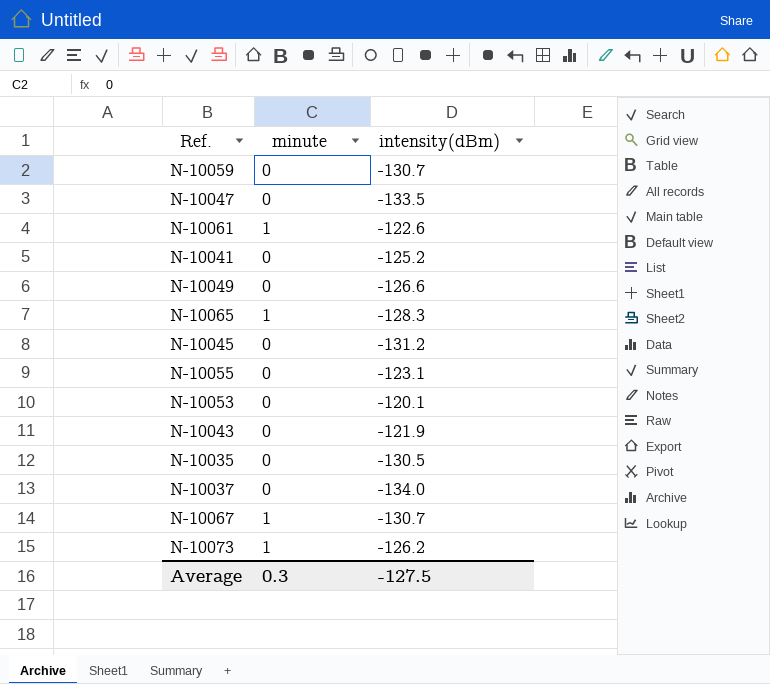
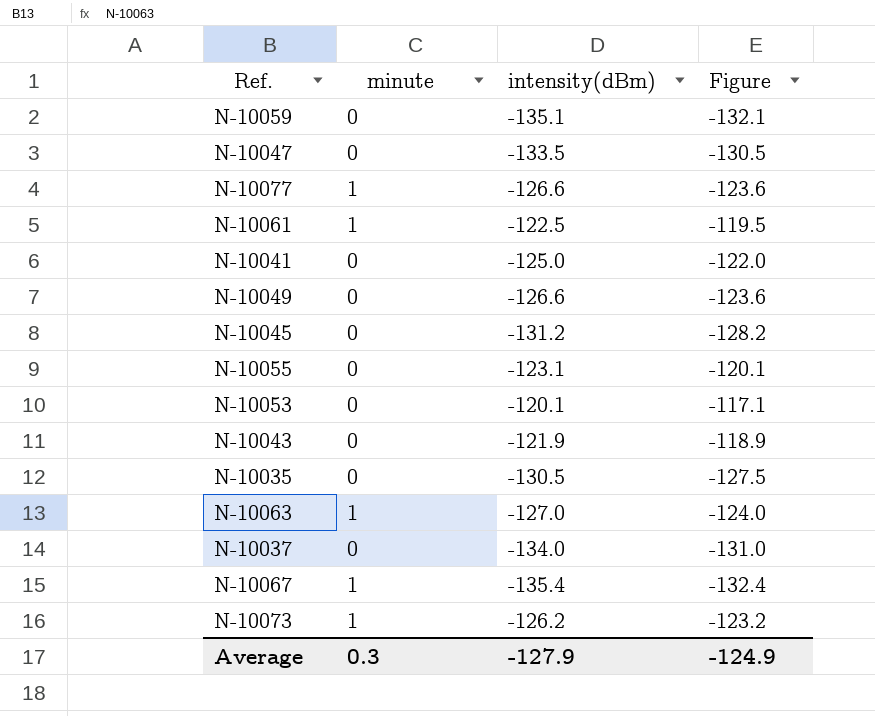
column Figure | formula: none -> [intensity(dBm)] + 3
row N-10065: 1 | -128.3 -> none
N-10059 | intensity(dBm): -130.7 -> -135.1
row N-10077: none -> 1 | -126.6 | -123.6
N-10061 | intensity(dBm): -122.6 -> -122.5
N-10041 | intensity(dBm): -125.2 -> -125.0
row N-10063: none -> 1 | -127.0 | -124.0
N-10067 | intensity(dBm): -130.7 -> -135.4
Average | intensity(dBm): -127.5 -> -127.9

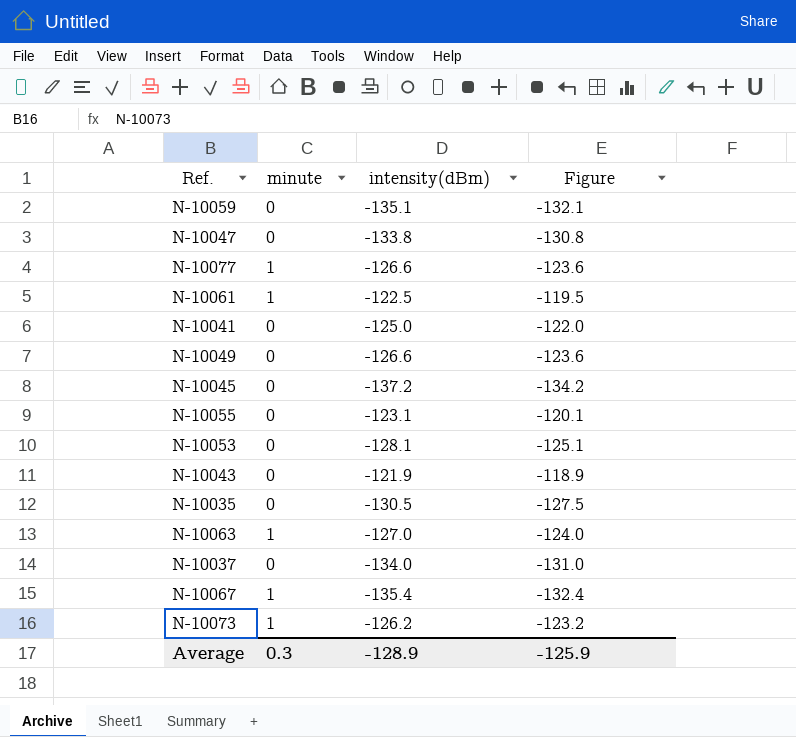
N-10047 | intensity(dBm): -133.5 -> -133.8
N-10047 | Figure: -130.5 -> -130.8
N-10045 | intensity(dBm): -131.2 -> -137.2
N-10045 | Figure: -128.2 -> -134.2
N-10053 | intensity(dBm): -120.1 -> -128.1
N-10053 | Figure: -117.1 -> -125.1
Average | intensity(dBm): -127.9 -> -128.9
Average | Figure: -124.9 -> -125.9

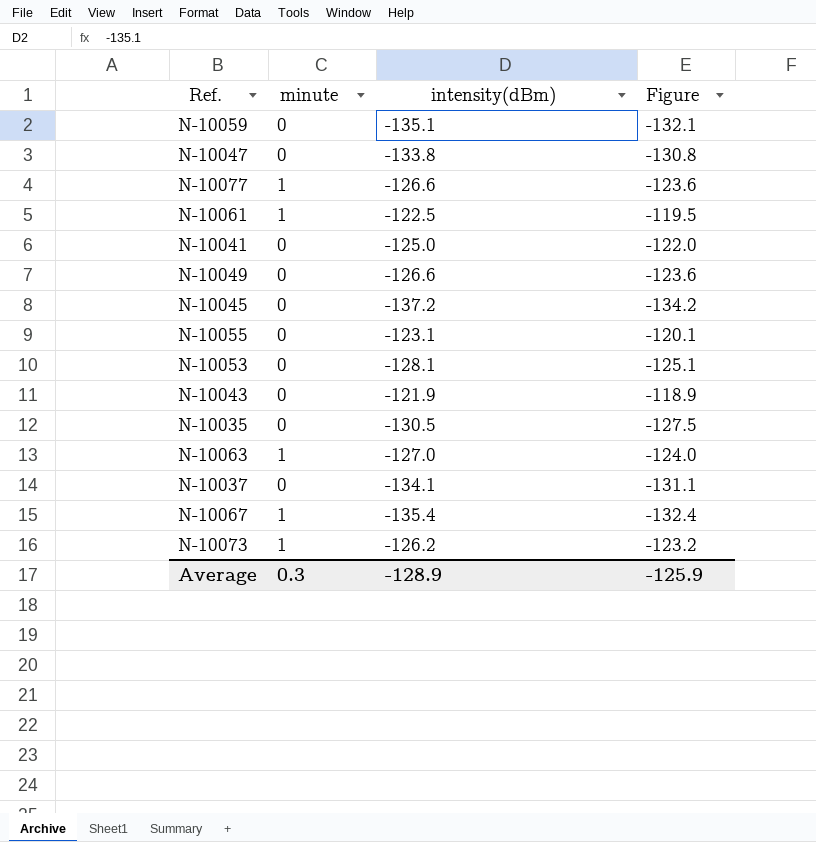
N-10037 | intensity(dBm): -134.0 -> -134.1
N-10037 | Figure: -131.0 -> -131.1

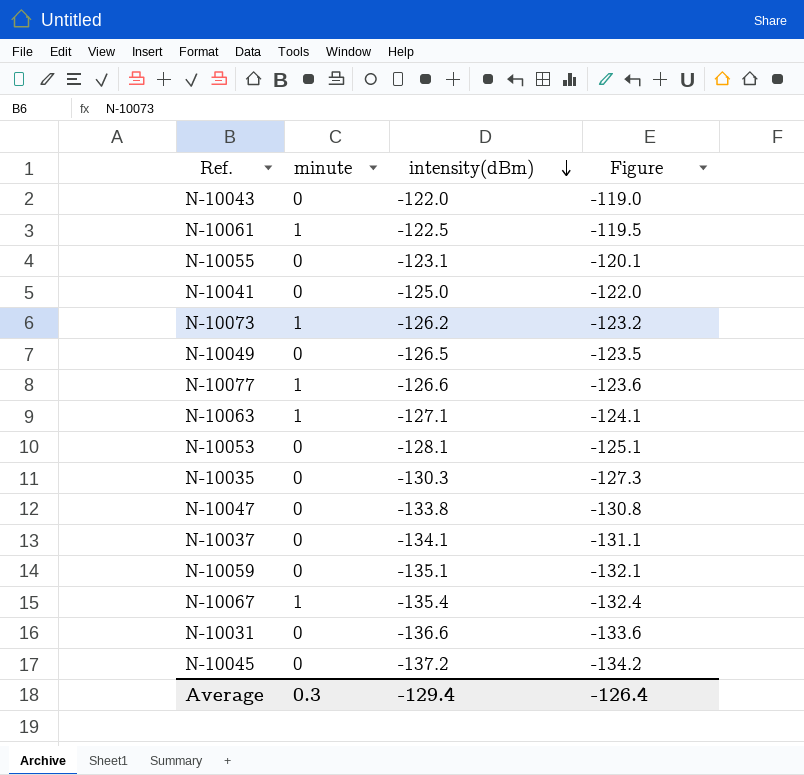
row order: none -> intensity(dBm) descending
N-10043 | intensity(dBm): -121.9 -> -122.0
N-10043 | Figure: -118.9 -> -119.0
N-10049 | intensity(dBm): -126.6 -> -126.5
N-10049 | Figure: -123.6 -> -123.5
N-10063 | intensity(dBm): -127.0 -> -127.1
N-10063 | Figure: -124.0 -> -124.1
N-10035 | intensity(dBm): -130.5 -> -130.3
N-10035 | Figure: -127.5 -> -127.3
row N-10031: none -> 0 | -136.6 | -133.6
Average | intensity(dBm): -128.9 -> -129.4
Average | Figure: -125.9 -> -126.4

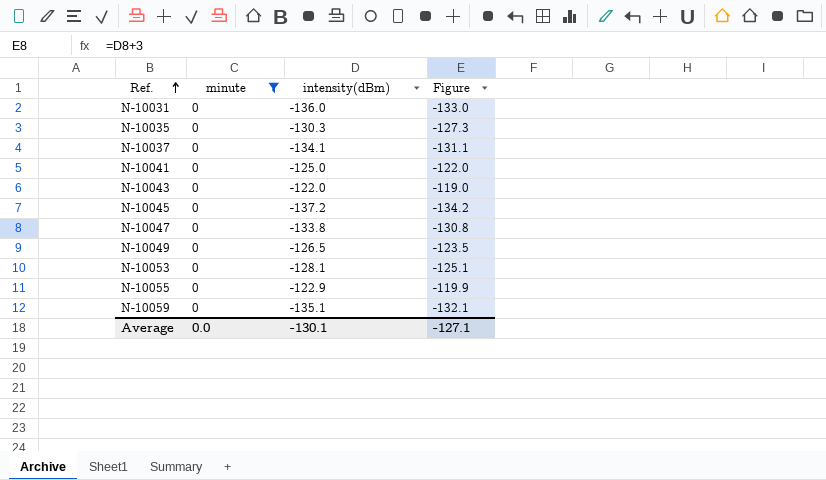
filter: none -> minute = 0
row order: intensity(dBm) descending -> Ref. ascending
N-10031 | intensity(dBm): -136.6 -> -136.0
N-10031 | Figure: -133.6 -> -133.0
N-10055 | intensity(dBm): -123.1 -> -122.9
N-10055 | Figure: -120.1 -> -119.9
Average | minute: 0.3 -> 0.0
Average | intensity(dBm): -129.4 -> -130.1
Average | Figure: -126.4 -> -127.1

